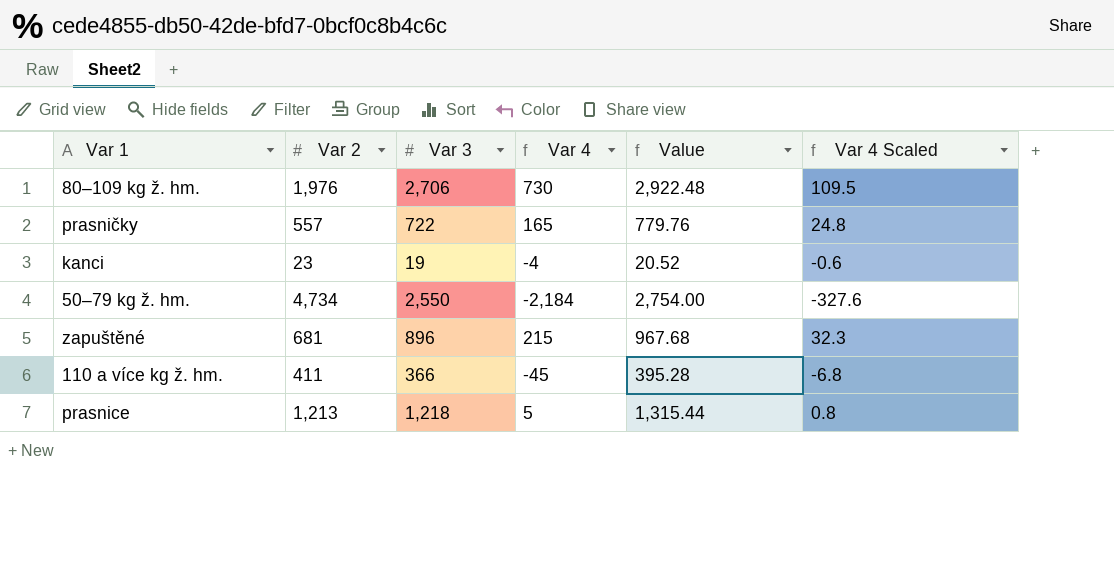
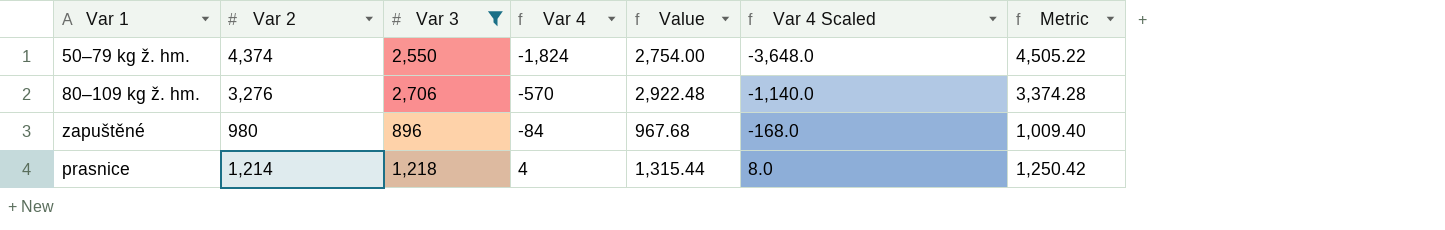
filter: none -> Var 3 >= 896
row order: none -> Var 4 ascending
column Var 4 Scaled | formula: [Var 4] * 0.15 -> [Var 4] * 2
column Metric | formula: none -> [Var 2] * 1.03
50–79 kg ž. hm. | Var 2: 4,734 -> 4,374
50–79 kg ž. hm. | Var 4: -2,184 -> -1,824
80–109 kg ž. hm. | Var 2: 1,976 -> 3,276
80–109 kg ž. hm. | Var 4: 730 -> -570
zapuštěné | Var 2: 681 -> 980
zapuštěné | Var 4: 215 -> -84
prasnice | Var 2: 1,213 -> 1,214
prasnice | Var 4: 5 -> 4

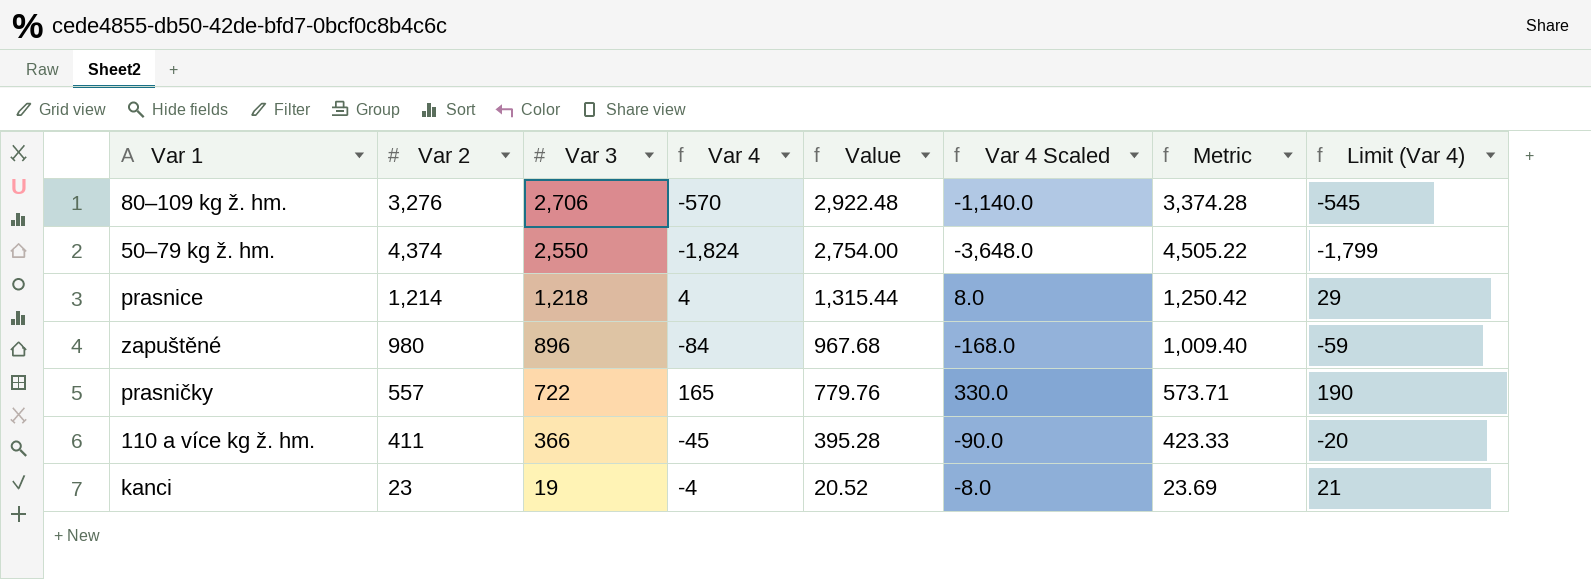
filter: Var 3 >= 896 -> none
row order: Var 4 ascending -> Var 3 descending
column Limit (Var 4) | formula: none -> [Var 4] + 25

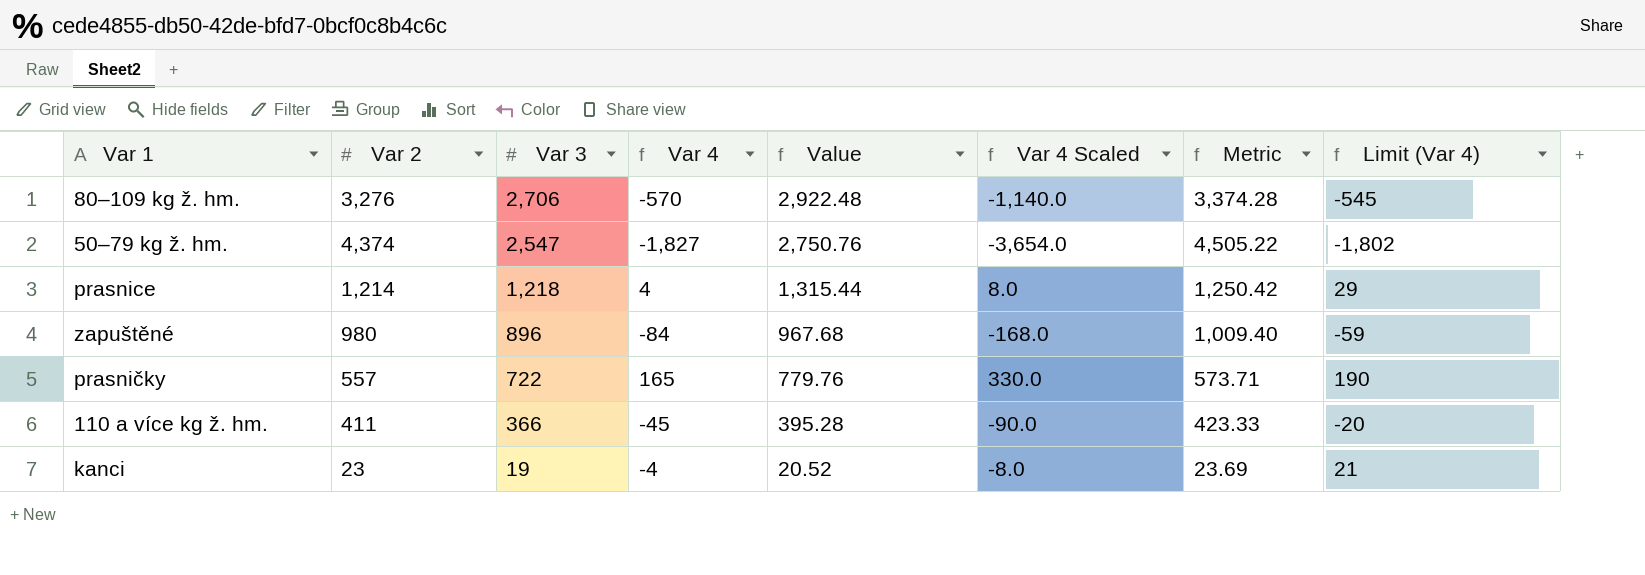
50–79 kg ž. hm. | Var 3: 2,550 -> 2,547
50–79 kg ž. hm. | Var 4: -1,824 -> -1,827
50–79 kg ž. hm. | Value: 2,754.00 -> 2,750.76
50–79 kg ž. hm. | Var 4 Scaled: -3,648.0 -> -3,654.0
50–79 kg ž. hm. | Limit (Var 4): -1,799 -> -1,802

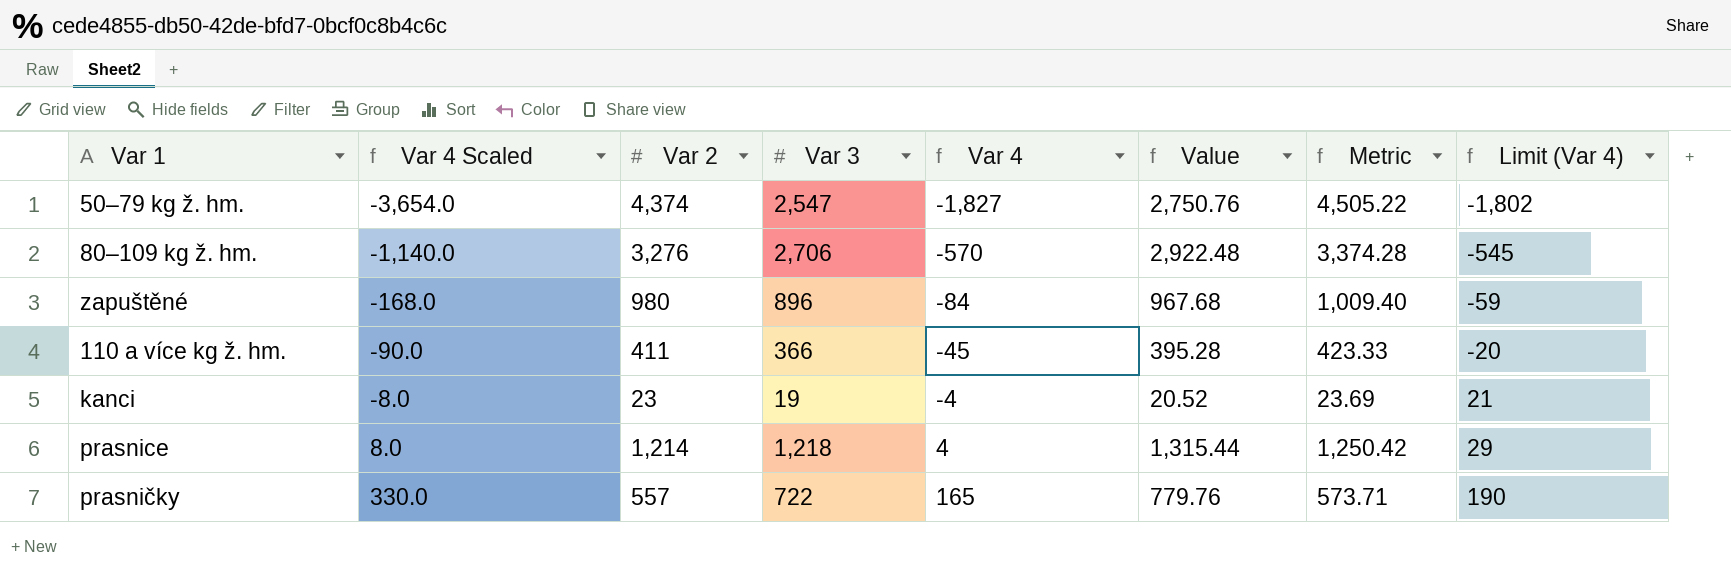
row order: Var 3 descending -> Var 4 Scaled ascending
column Var 4 Scaled | position: 6 -> 2

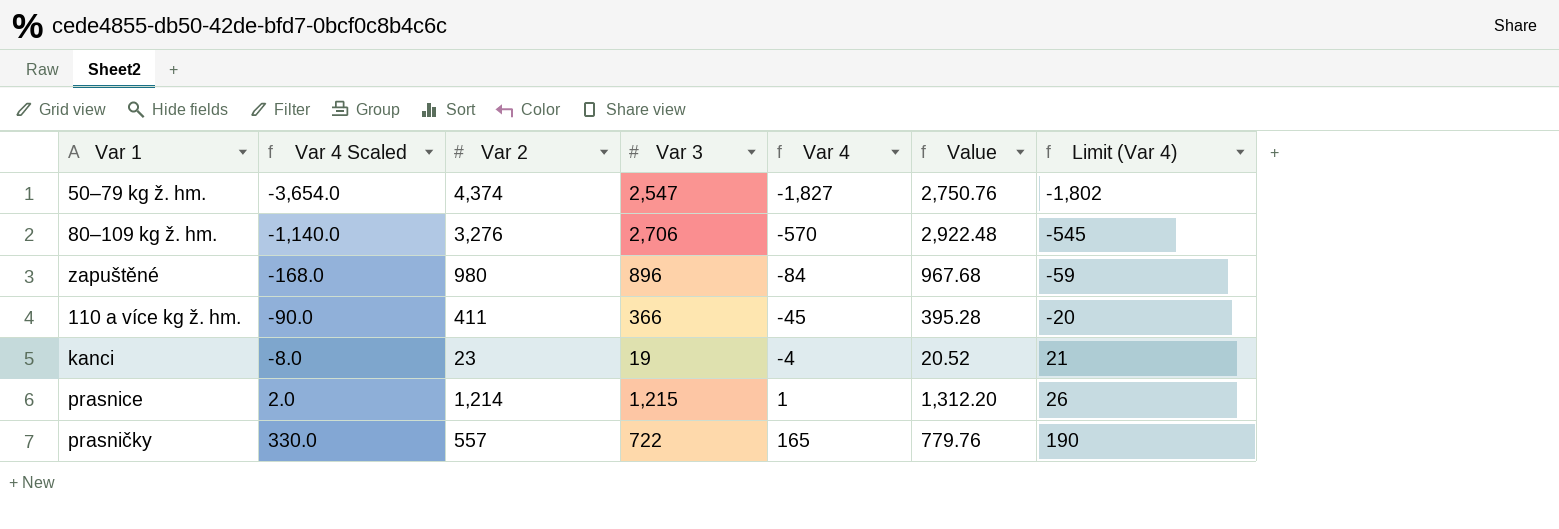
column Metric | formula: [Var 2] * 1.03 -> none
prasnice | Var 4 Scaled: 8.0 -> 2.0
prasnice | Var 3: 1,218 -> 1,215
prasnice | Var 4: 4 -> 1
prasnice | Value: 1,315.44 -> 1,312.20
prasnice | Limit (Var 4): 29 -> 26

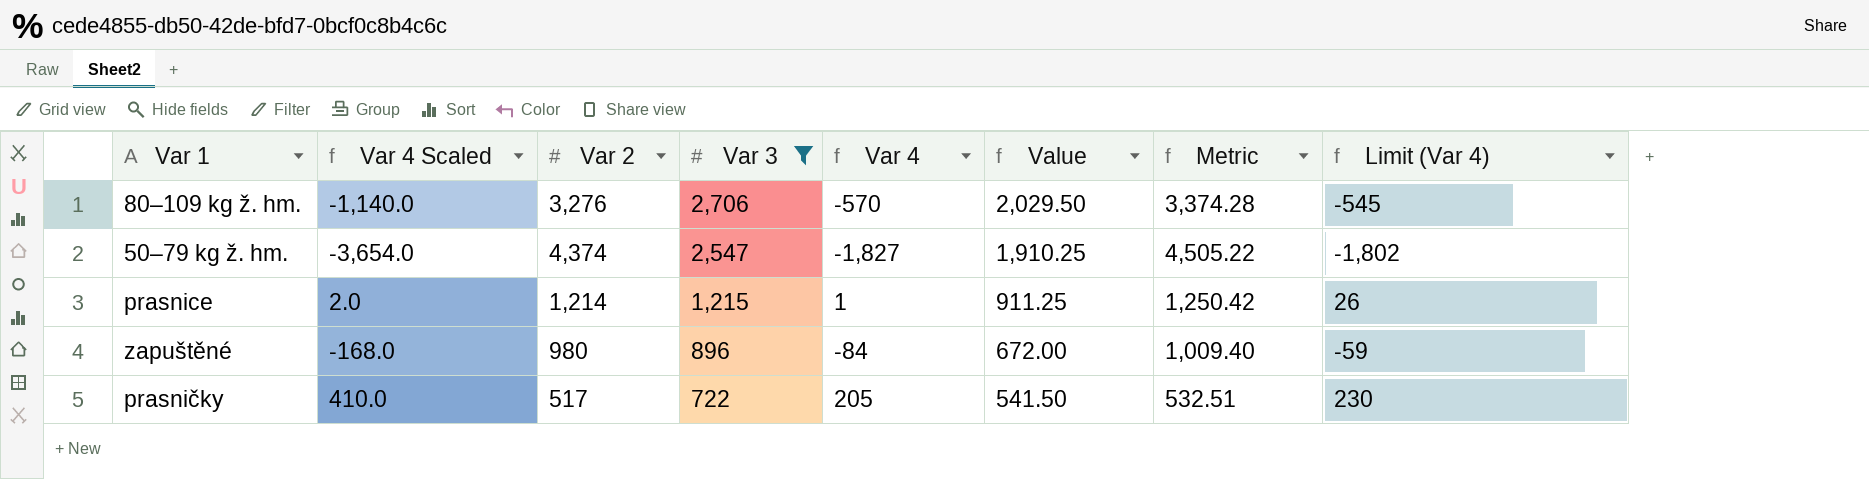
filter: none -> Var 3 >= 722
row order: Var 4 Scaled ascending -> Var 3 descending
column Value | formula: [Var 3] * 1.08 -> [Var 3] * 0.75
column Metric | formula: none -> [Var 2] * 1.03
prasničky | Var 4 Scaled: 330.0 -> 410.0
prasničky | Var 2: 557 -> 517
prasničky | Var 4: 165 -> 205
prasničky | Limit (Var 4): 190 -> 230

